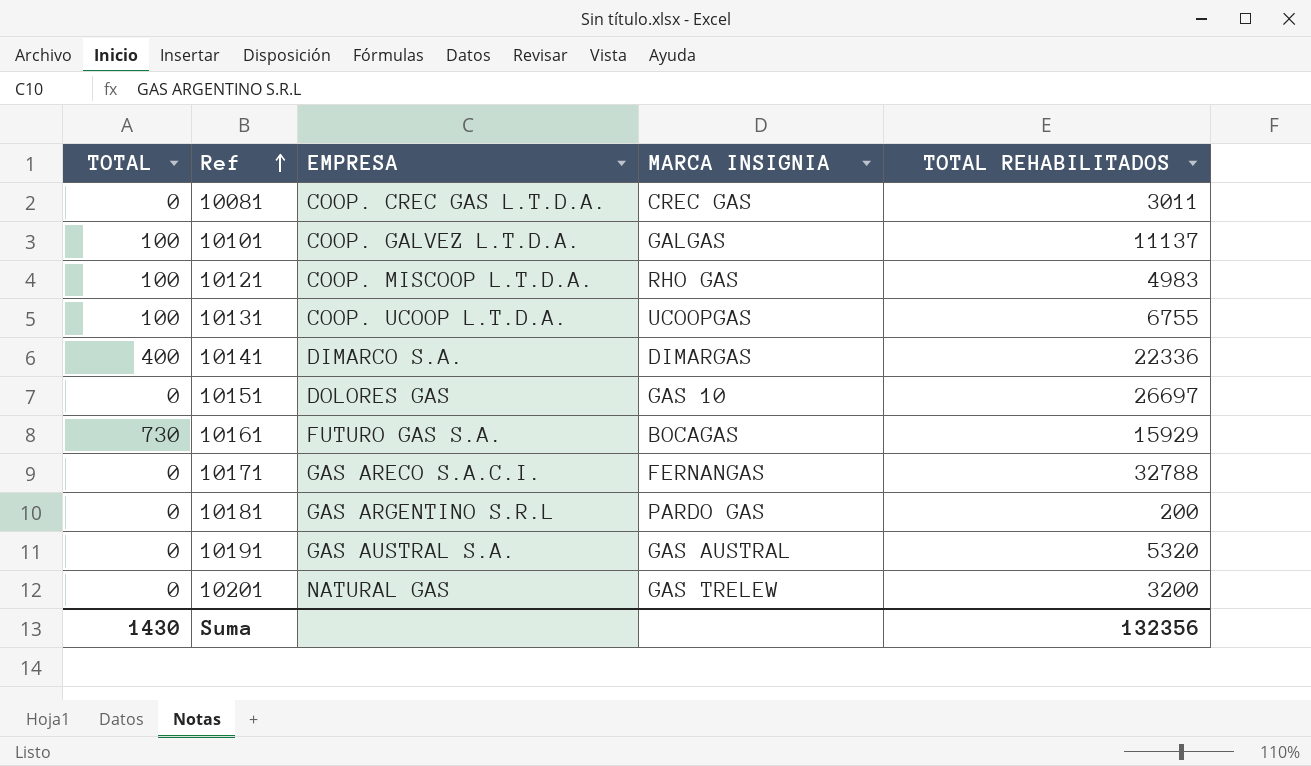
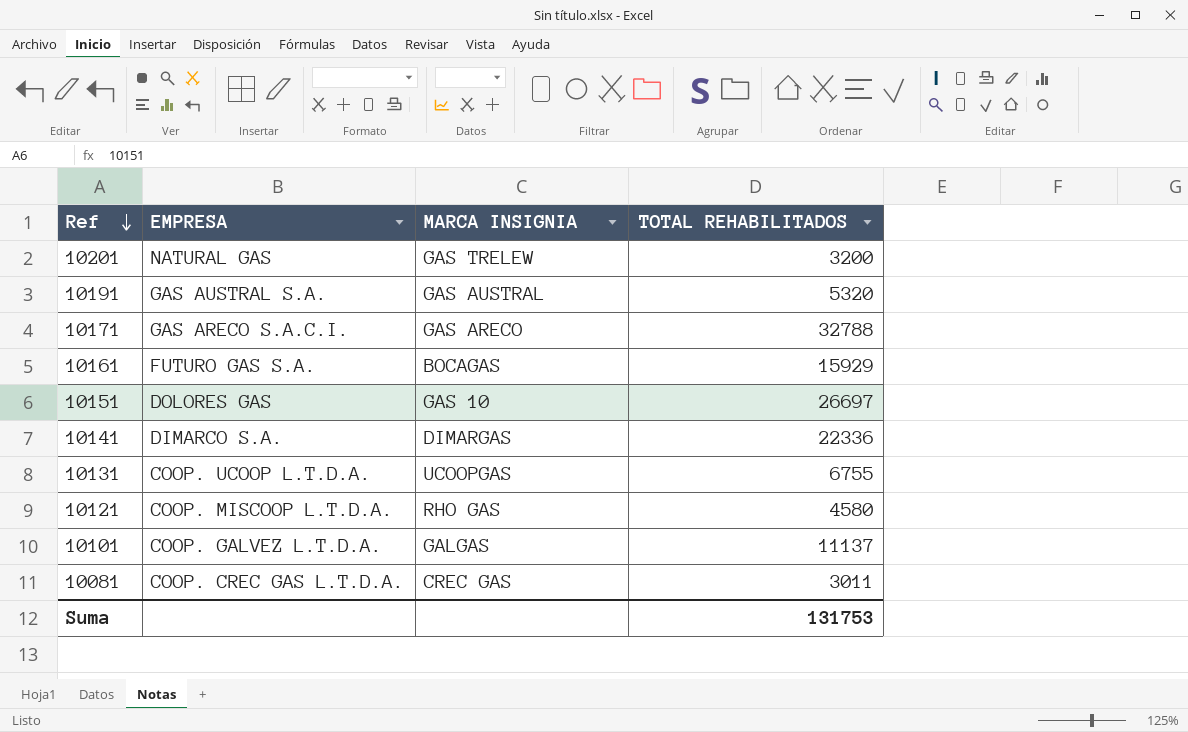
row order: Ref ascending -> Ref descending
column TOTAL | position: 1 -> none
row 10181: 0 | GAS ARGENTINO S.R.L | PARDO GAS | 200 -> none
10171 | MARCA INSIGNIA: FERNANGAS -> GAS ARECO
10121 | TOTAL REHABILITADOS: 4983 -> 4580
Suma | TOTAL REHABILITADOS: 132356 -> 131753

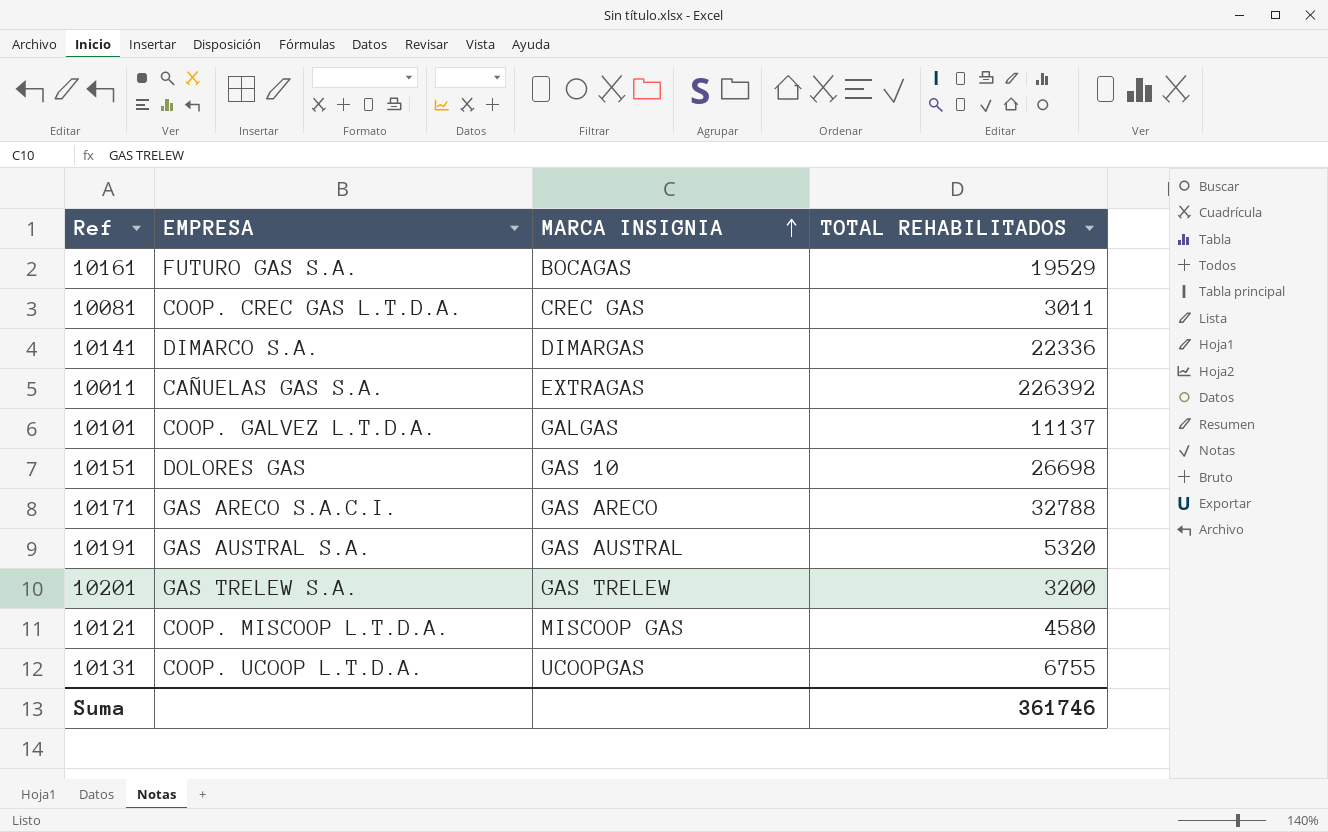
row order: Ref descending -> MARCA INSIGNIA ascending
10161 | TOTAL REHABILITADOS: 15929 -> 19529
row 10011: none -> CAÑUELAS GAS S.A. | EXTRAGAS | 226392
10151 | TOTAL REHABILITADOS: 26697 -> 26698
10201 | EMPRESA: NATURAL GAS -> GAS TRELEW S.A.
10121 | MARCA INSIGNIA: RHO GAS -> MISCOOP GAS
Suma | TOTAL REHABILITADOS: 131753 -> 361746

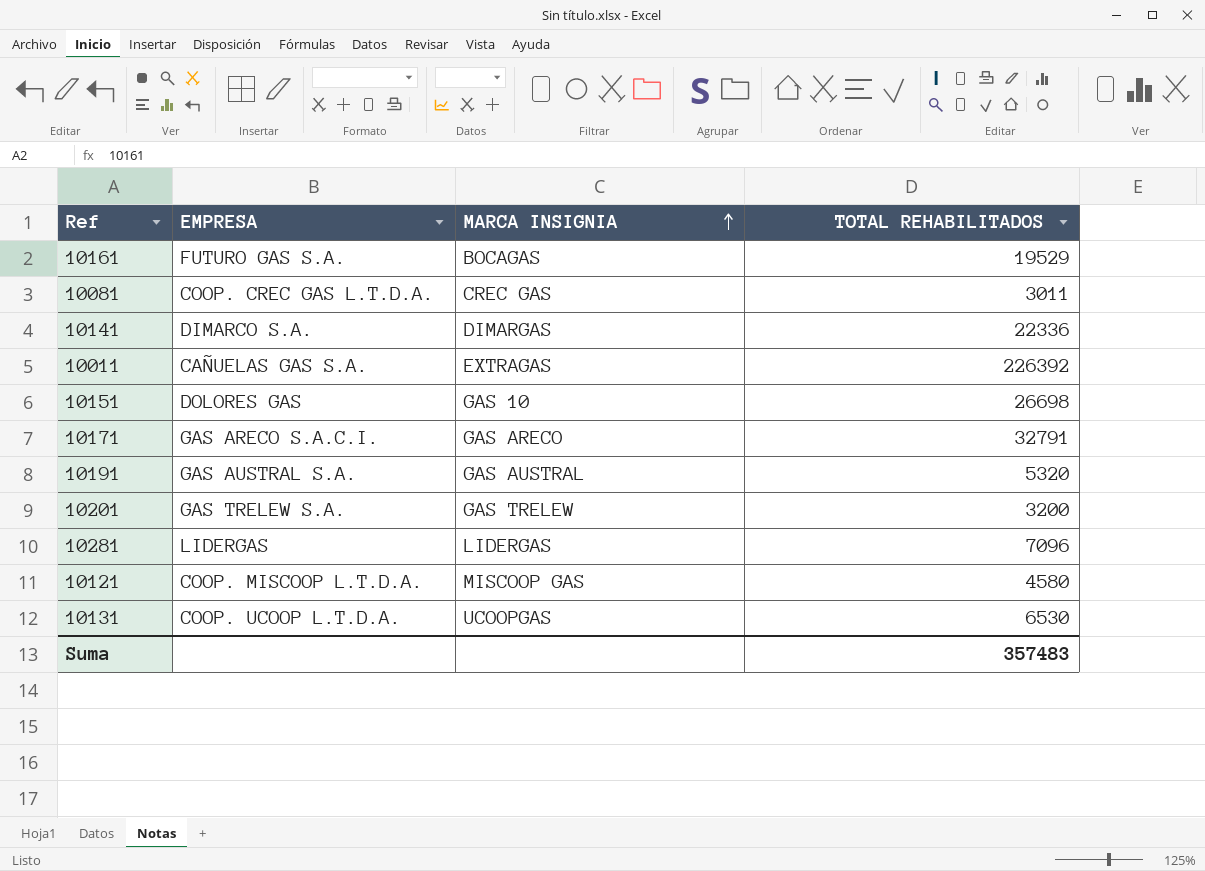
row 10101: COOP. GALVEZ L.T.D.A. | GALGAS | 11137 -> none
10171 | TOTAL REHABILITADOS: 32788 -> 32791
row 10281: none -> LIDERGAS | LIDERGAS | 7096
10131 | TOTAL REHABILITADOS: 6755 -> 6530
Suma | TOTAL REHABILITADOS: 361746 -> 357483

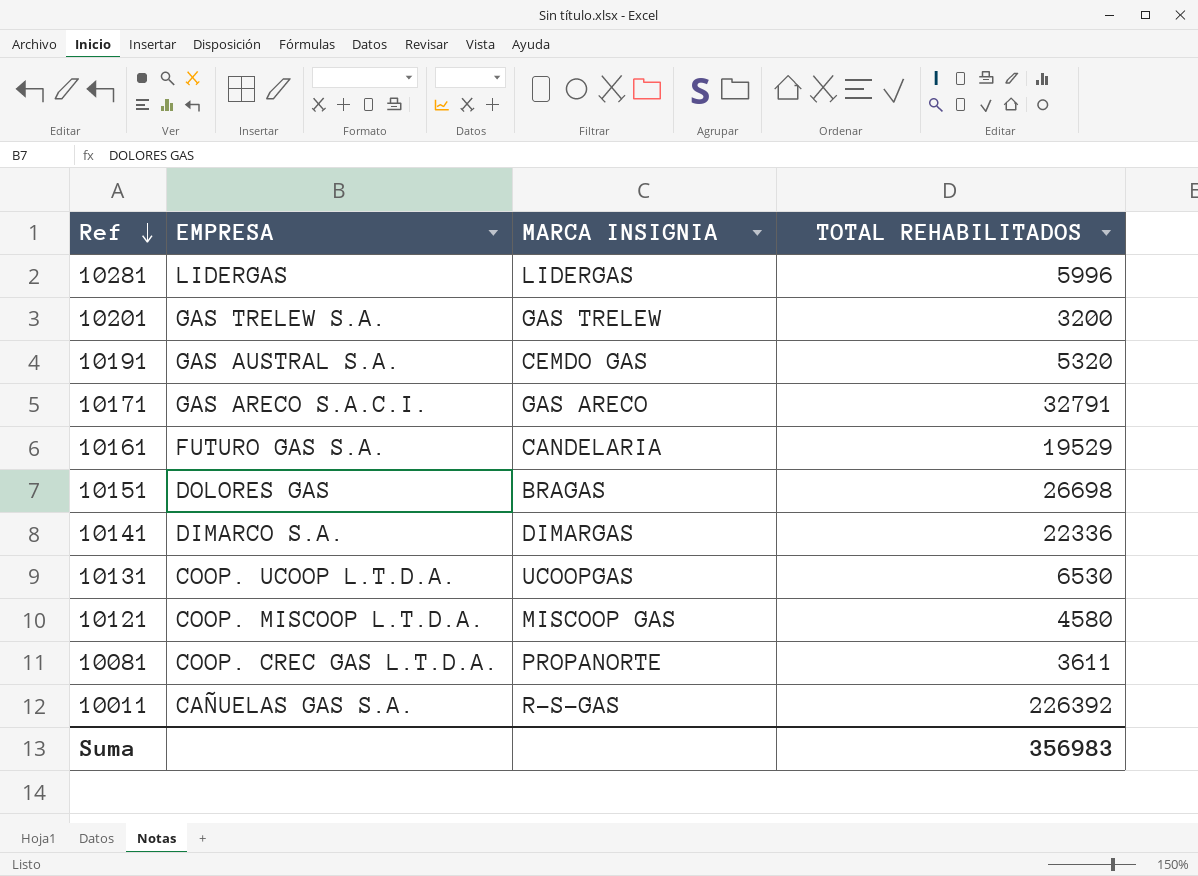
row order: MARCA INSIGNIA ascending -> Ref descending
10281 | TOTAL REHABILITADOS: 7096 -> 5996
10191 | MARCA INSIGNIA: GAS AUSTRAL -> CEMDO GAS
10161 | MARCA INSIGNIA: BOCAGAS -> CANDELARIA
10151 | MARCA INSIGNIA: GAS 10 -> BRAGAS
10081 | MARCA INSIGNIA: CREC GAS -> PROPANORTE
10081 | TOTAL REHABILITADOS: 3011 -> 3611
10011 | MARCA INSIGNIA: EXTRAGAS -> R-S-GAS
Suma | TOTAL REHABILITADOS: 357483 -> 356983

